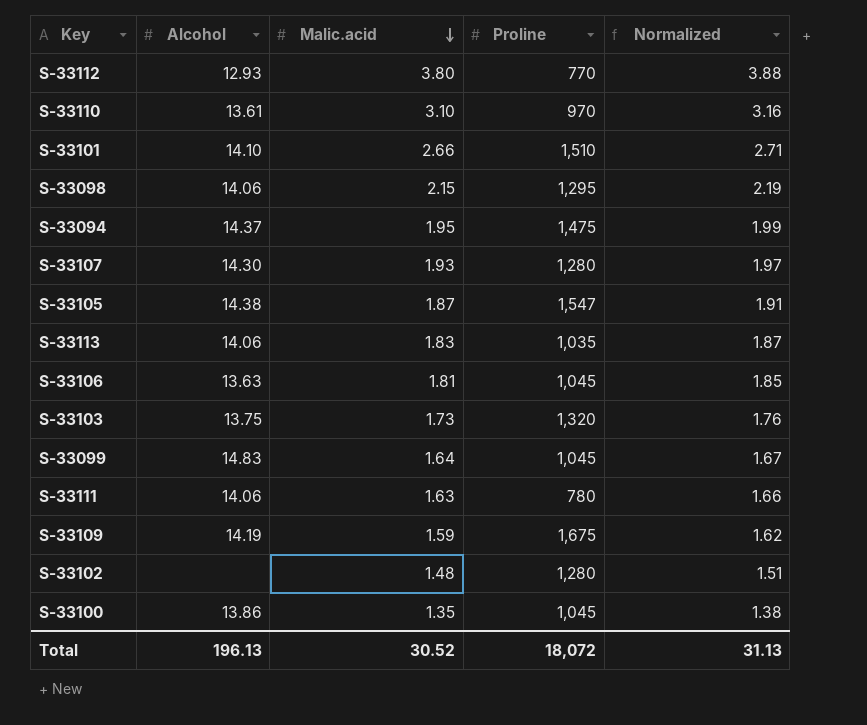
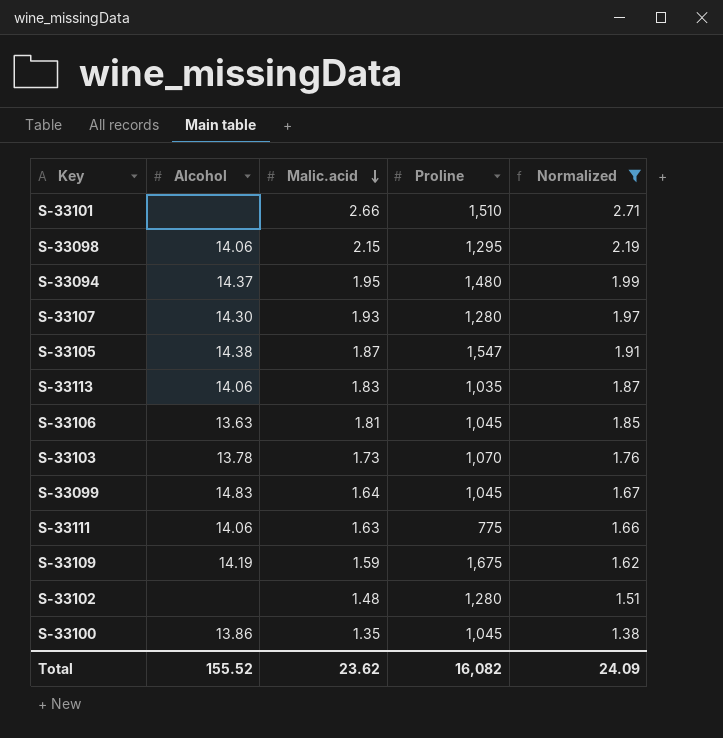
filter: none -> Normalized <= 2.71
S-33101 | Alcohol: 14.10 -> none
S-33094 | Proline: 1,475 -> 1,480
S-33103 | Alcohol: 13.75 -> 13.78
S-33103 | Proline: 1,320 -> 1,070
S-33111 | Proline: 780 -> 775
Total | Alcohol: 196.13 -> 155.52
Total | Malic.acid: 30.52 -> 23.62
Total | Proline: 18,072 -> 16,082
Total | Normalized: 31.13 -> 24.09

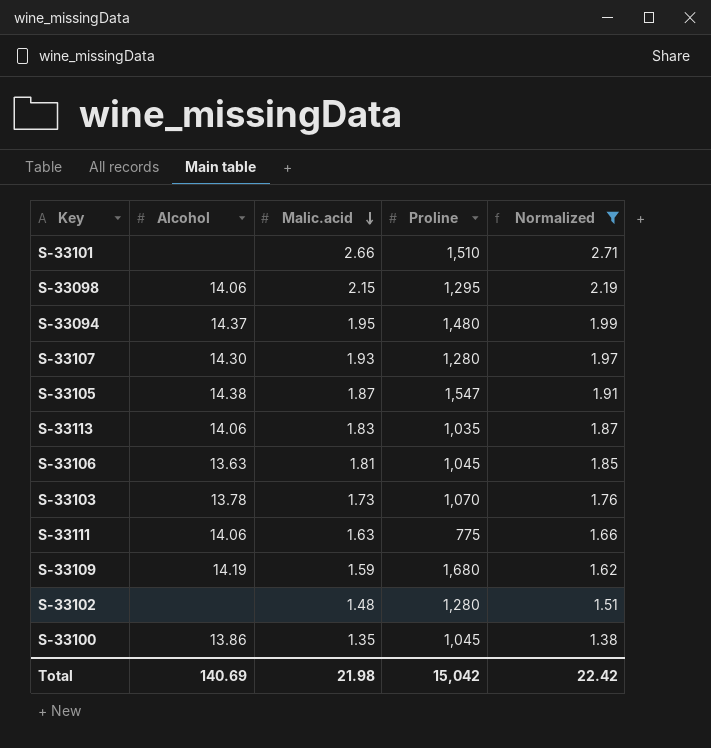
row S-33099: 14.83 | 1.64 | 1,045 | 1.67 -> none
S-33109 | Proline: 1,675 -> 1,680
Total | Alcohol: 155.52 -> 140.69
Total | Malic.acid: 23.62 -> 21.98
Total | Proline: 16,082 -> 15,042
Total | Normalized: 24.09 -> 22.42

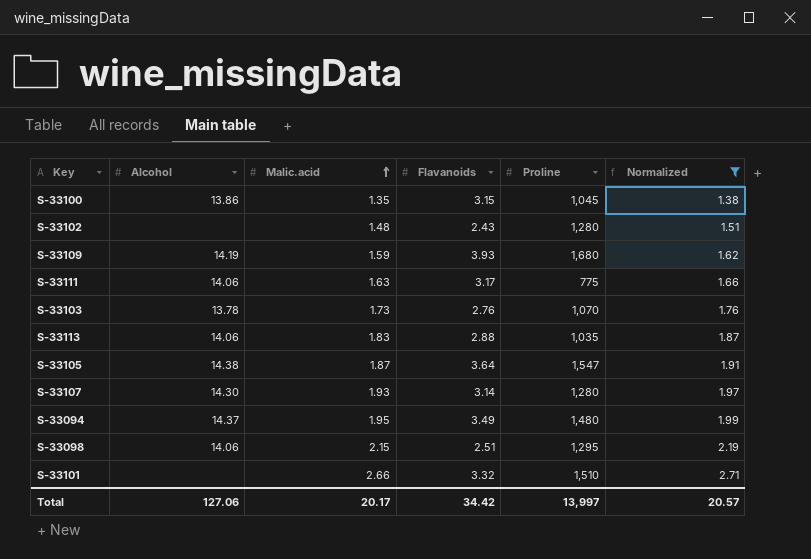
row order: Malic.acid descending -> Malic.acid ascending
column Flavanoids | position: none -> 4
row S-33106: 13.63 | 1.81 | 1,045 | 1.85 -> none
Total | Alcohol: 140.69 -> 127.06
Total | Malic.acid: 21.98 -> 20.17
Total | Proline: 15,042 -> 13,997
Total | Normalized: 22.42 -> 20.57

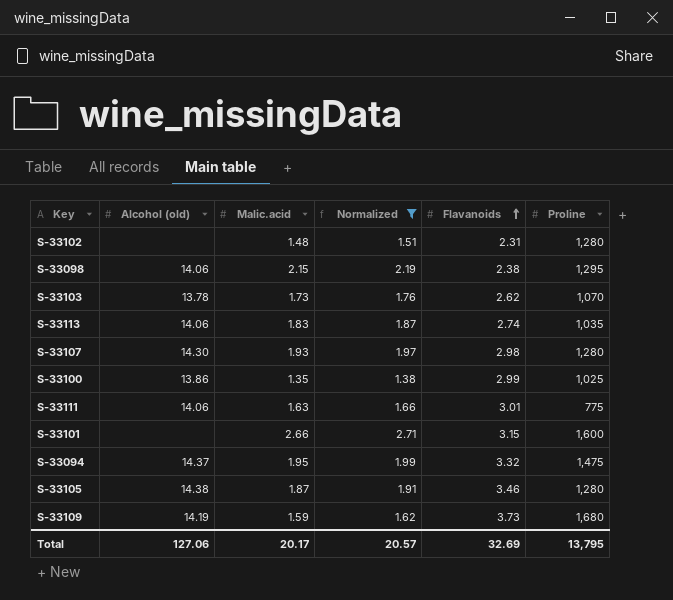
row order: Malic.acid ascending -> Flavanoids ascending
column name: Alcohol -> Alcohol (old)
column Normalized | position: 6 -> 4
S-33102 | Flavanoids: 2.43 -> 2.31
S-33098 | Flavanoids: 2.51 -> 2.38
S-33103 | Flavanoids: 2.76 -> 2.62
S-33113 | Flavanoids: 2.88 -> 2.74
S-33107 | Flavanoids: 3.14 -> 2.98
S-33100 | Flavanoids: 3.15 -> 2.99
S-33100 | Proline: 1,045 -> 1,025
S-33111 | Flavanoids: 3.17 -> 3.01
S-33101 | Flavanoids: 3.32 -> 3.15
S-33101 | Proline: 1,510 -> 1,600
S-33094 | Flavanoids: 3.49 -> 3.32
S-33094 | Proline: 1,480 -> 1,475
S-33105 | Flavanoids: 3.64 -> 3.46
S-33105 | Proline: 1,547 -> 1,280
S-33109 | Flavanoids: 3.93 -> 3.73
Total | Flavanoids: 34.42 -> 32.69
Total | Proline: 13,997 -> 13,795

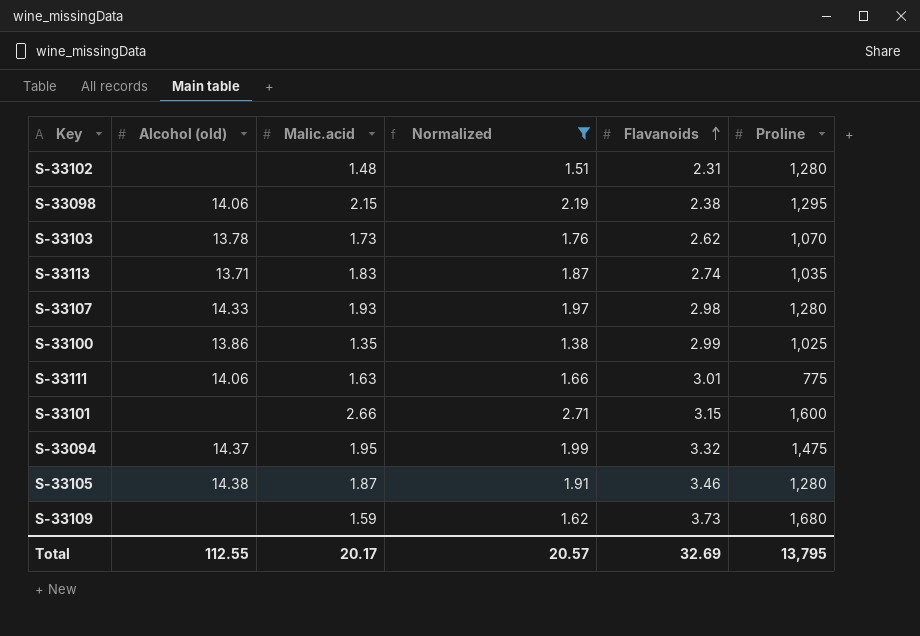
S-33113 | Alcohol (old): 14.06 -> 13.71
S-33107 | Alcohol (old): 14.30 -> 14.33
S-33109 | Alcohol (old): 14.19 -> none
Total | Alcohol (old): 127.06 -> 112.55

